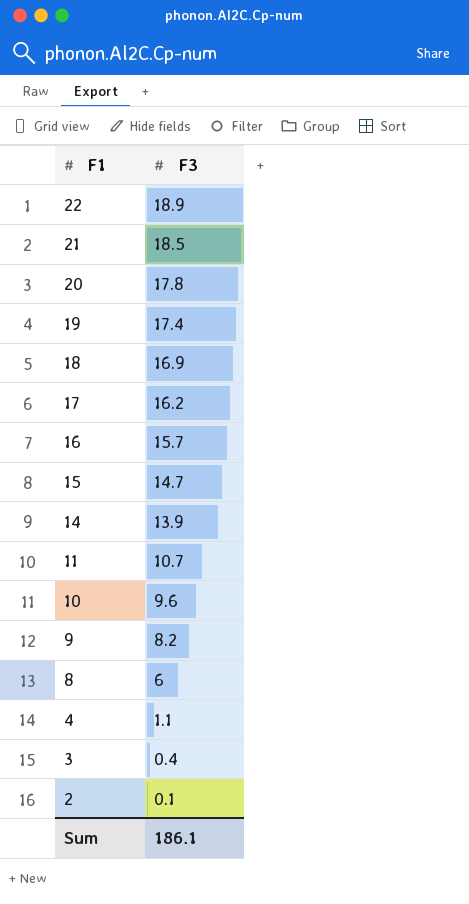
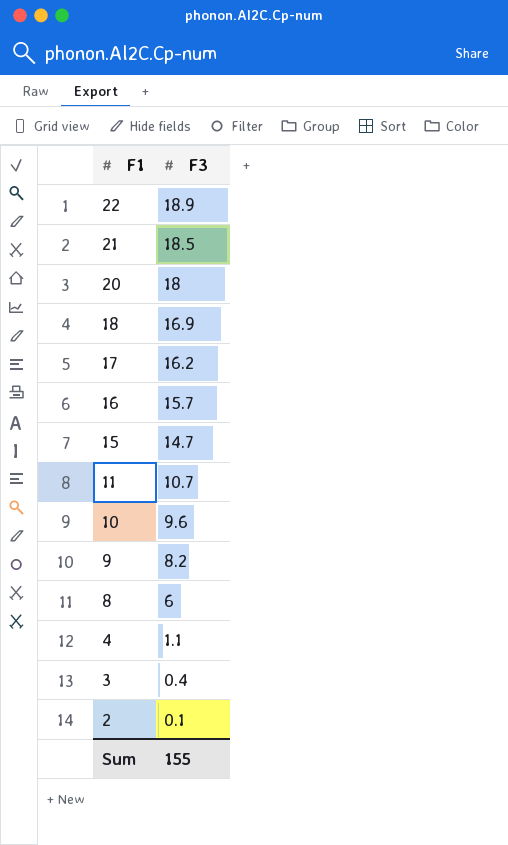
row 19: 17.4 -> none
row 14: 13.9 -> none
20 | F3: 17.8 -> 18
Sum | F3: 186.1 -> 155

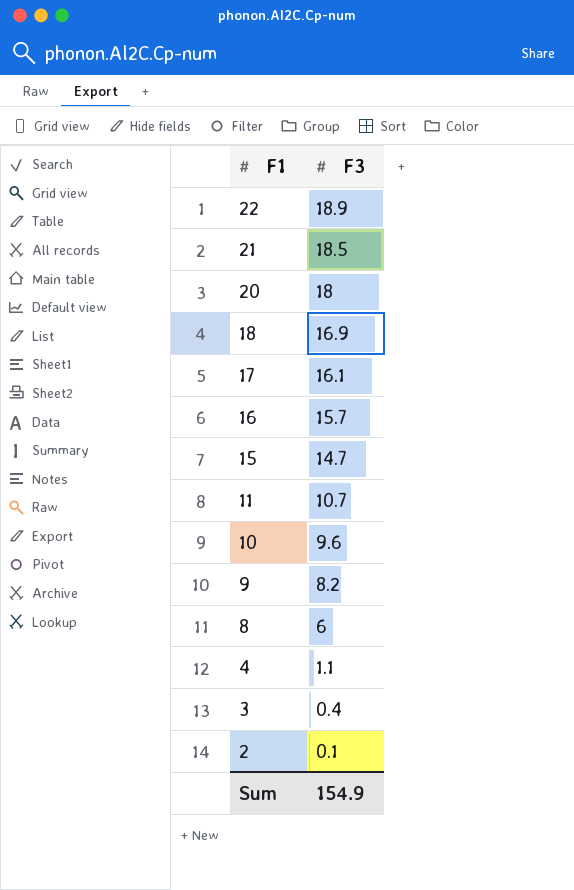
17 | F3: 16.2 -> 16.1
Sum | F3: 155 -> 154.9

